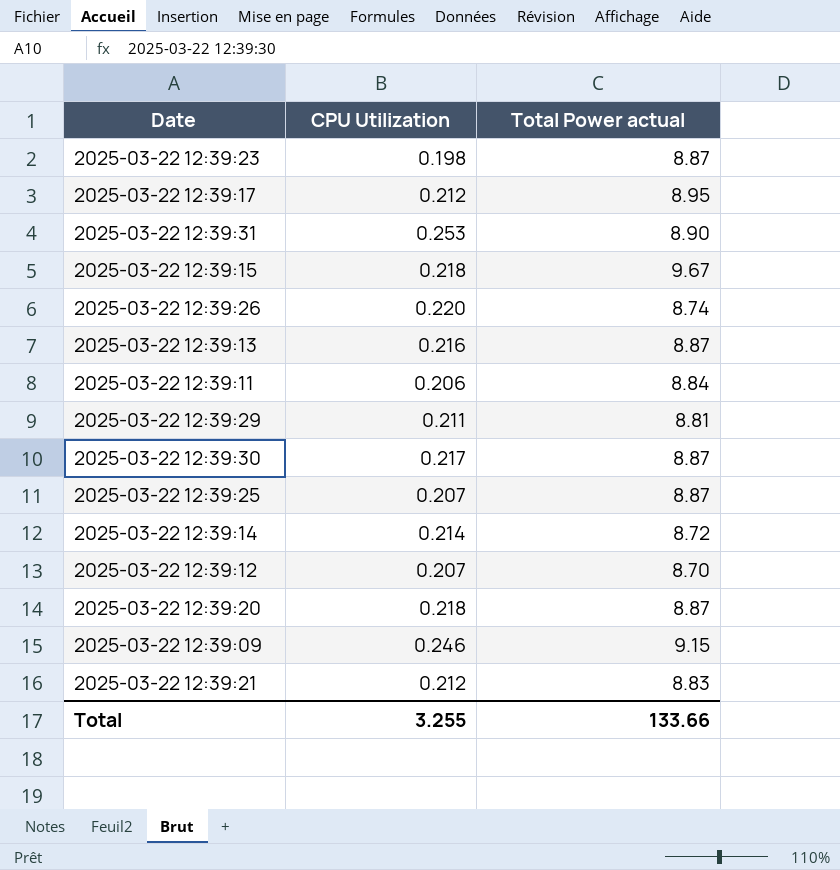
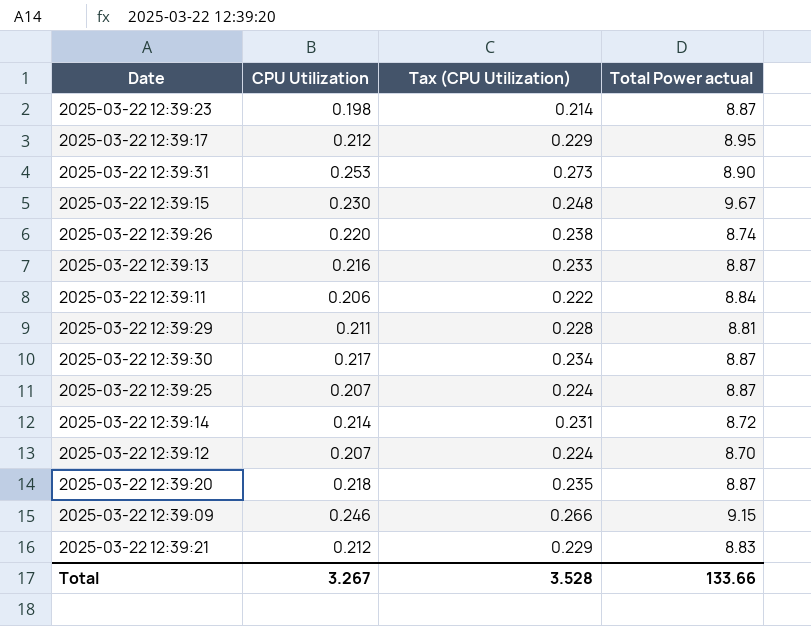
column Tax (CPU Utilization) | formula: none -> [CPU Utilization] * 1.08
2025-03-22 12:39:15 | CPU Utilization: 0.218 -> 0.230
Total | CPU Utilization: 3.255 -> 3.267

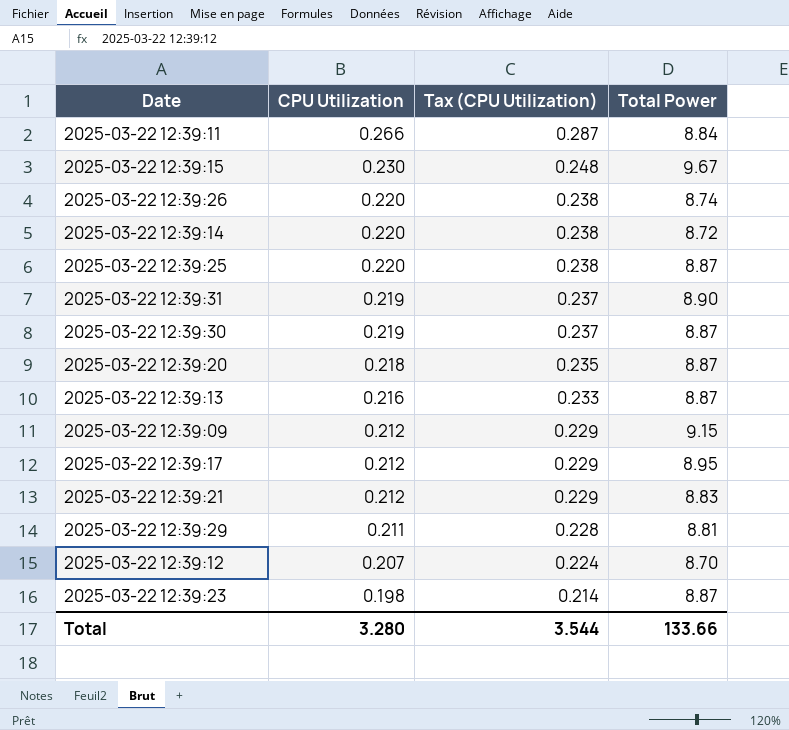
row order: none -> CPU Utilization descending
column name: Total Power actual -> Total Power
2025-03-22 12:39:11 | CPU Utilization: 0.206 -> 0.266
2025-03-22 12:39:11 | Tax (CPU Utilization): 0.222 -> 0.287
2025-03-22 12:39:14 | CPU Utilization: 0.214 -> 0.220
2025-03-22 12:39:14 | Tax (CPU Utilization): 0.231 -> 0.238
2025-03-22 12:39:25 | CPU Utilization: 0.207 -> 0.220
2025-03-22 12:39:25 | Tax (CPU Utilization): 0.224 -> 0.238
2025-03-22 12:39:31 | CPU Utilization: 0.253 -> 0.219
2025-03-22 12:39:31 | Tax (CPU Utilization): 0.273 -> 0.237
2025-03-22 12:39:30 | CPU Utilization: 0.217 -> 0.219
2025-03-22 12:39:30 | Tax (CPU Utilization): 0.234 -> 0.237
2025-03-22 12:39:09 | CPU Utilization: 0.246 -> 0.212
2025-03-22 12:39:09 | Tax (CPU Utilization): 0.266 -> 0.229
Total | CPU Utilization: 3.267 -> 3.280
Total | Tax (CPU Utilization): 3.528 -> 3.544

